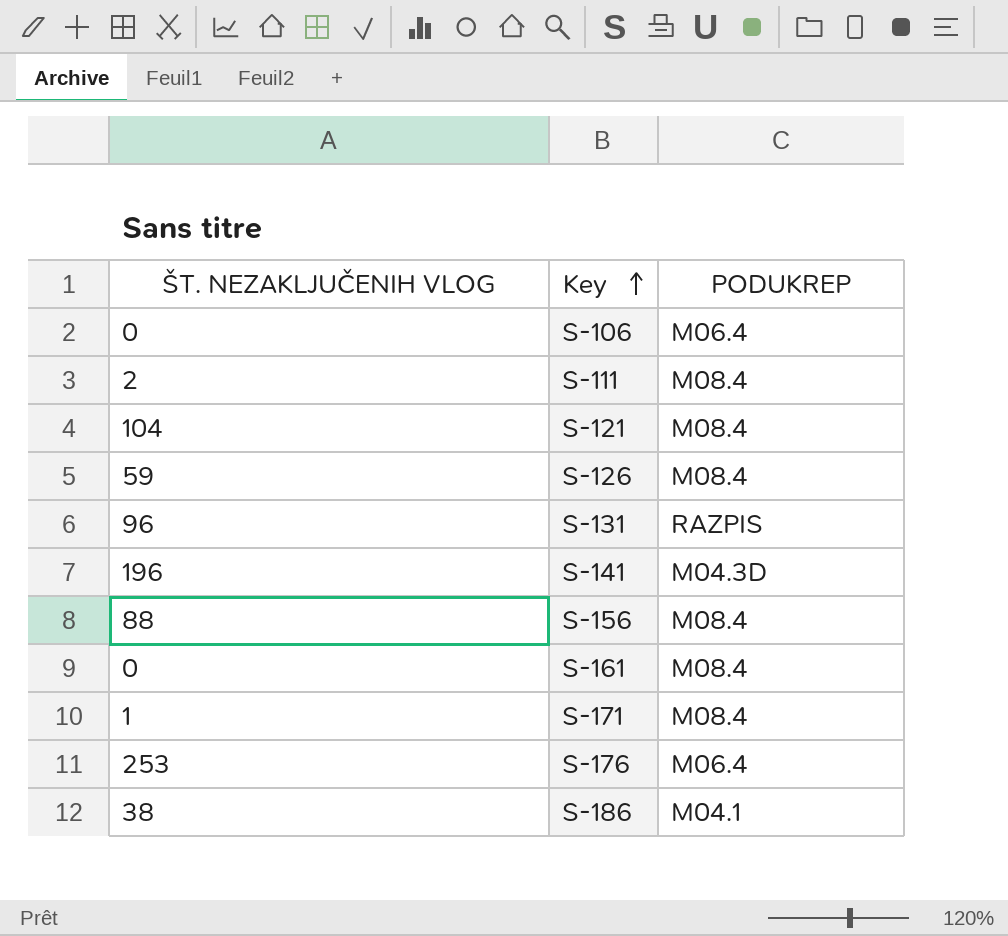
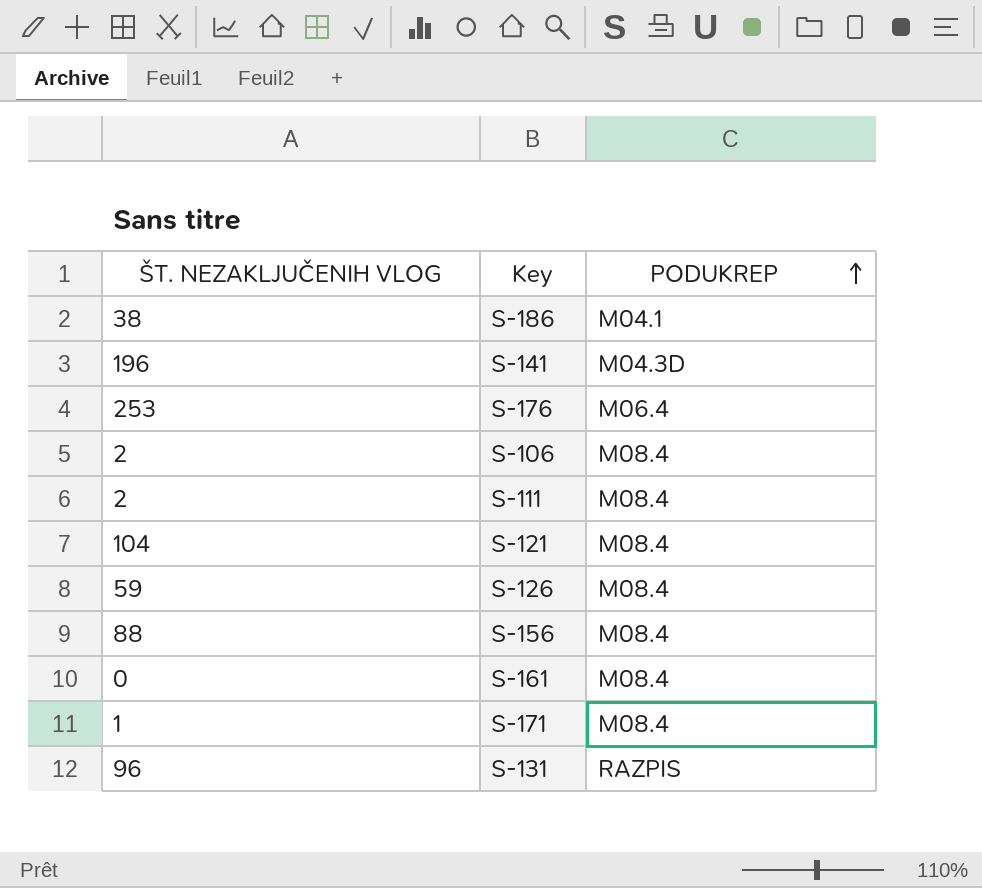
row order: Key ascending -> PODUKREP ascending
S-106 | ŠT. NEZAKLJUČENIH VLOG: 0 -> 2
S-106 | PODUKREP: M06.4 -> M08.4

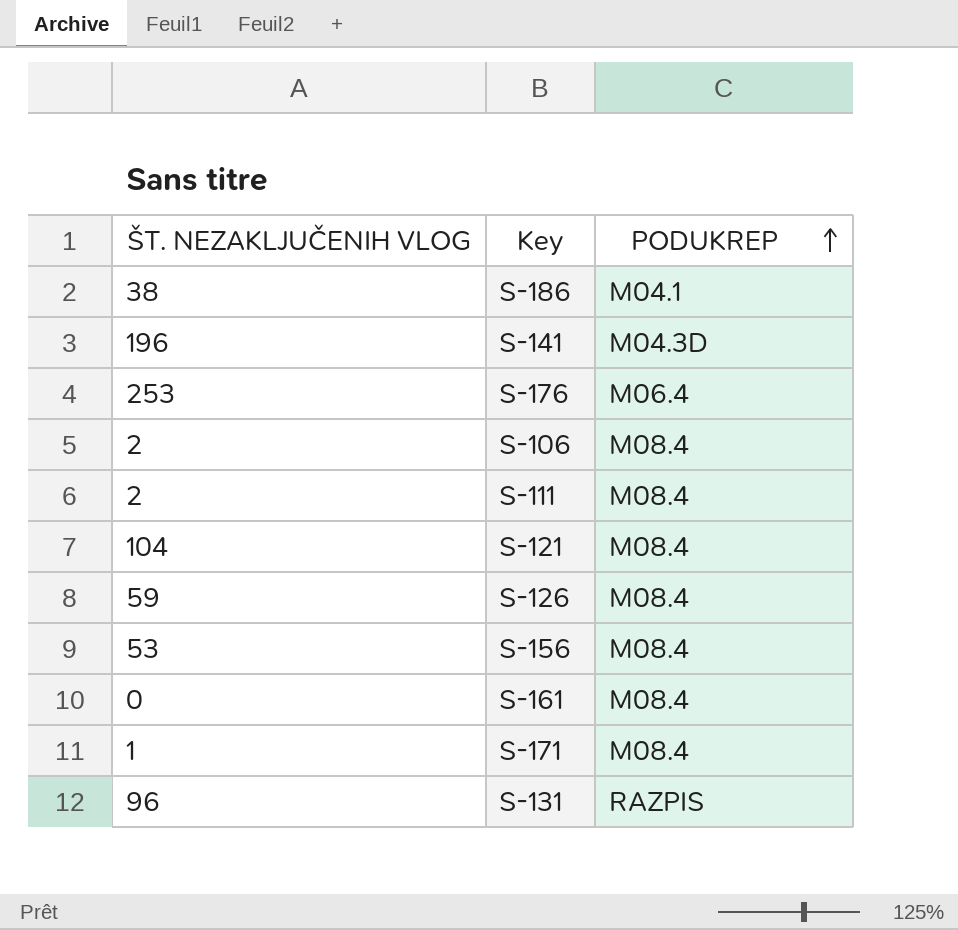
S-156 | ŠT. NEZAKLJUČENIH VLOG: 88 -> 53

